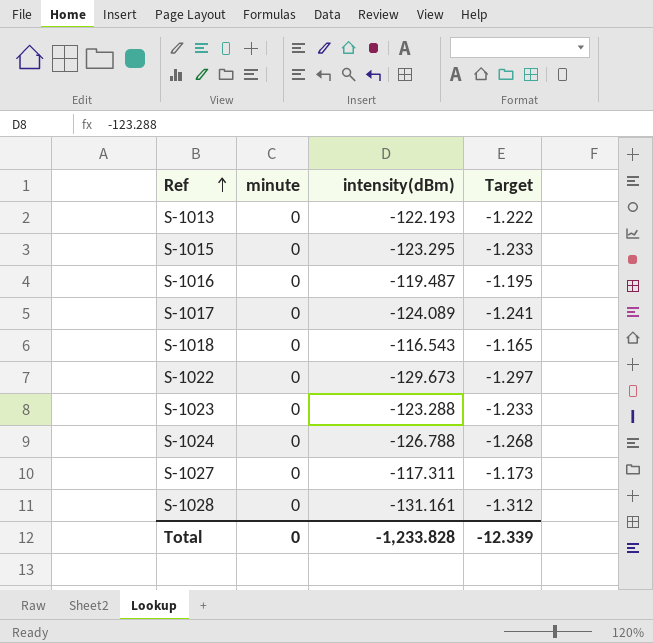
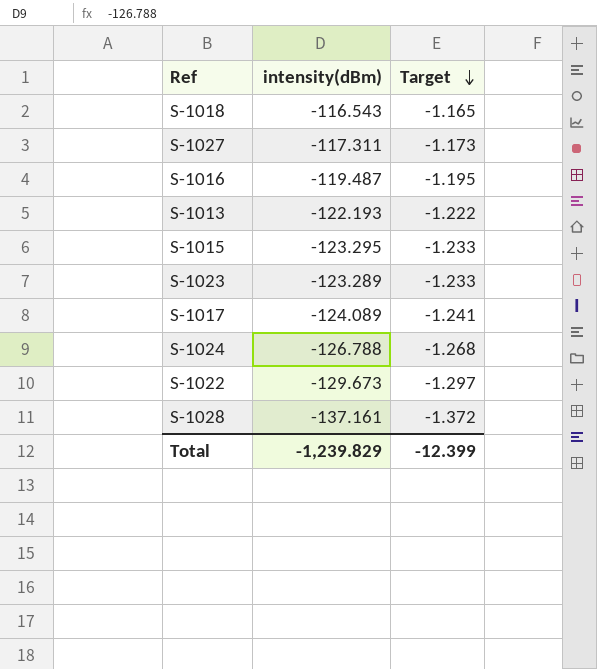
row order: Ref ascending -> Target descending
column minute | position: 2 -> none
S-1023 | intensity(dBm): -123.288 -> -123.289
S-1028 | intensity(dBm): -131.161 -> -137.161
S-1028 | Target: -1.312 -> -1.372
Total | intensity(dBm): -1,233.828 -> -1,239.829
Total | Target: -12.339 -> -12.399

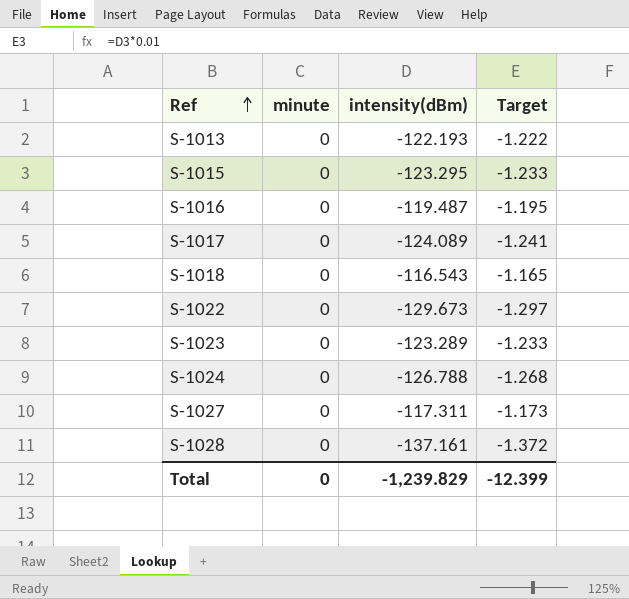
row order: Target descending -> Ref ascending
column minute | position: none -> 2

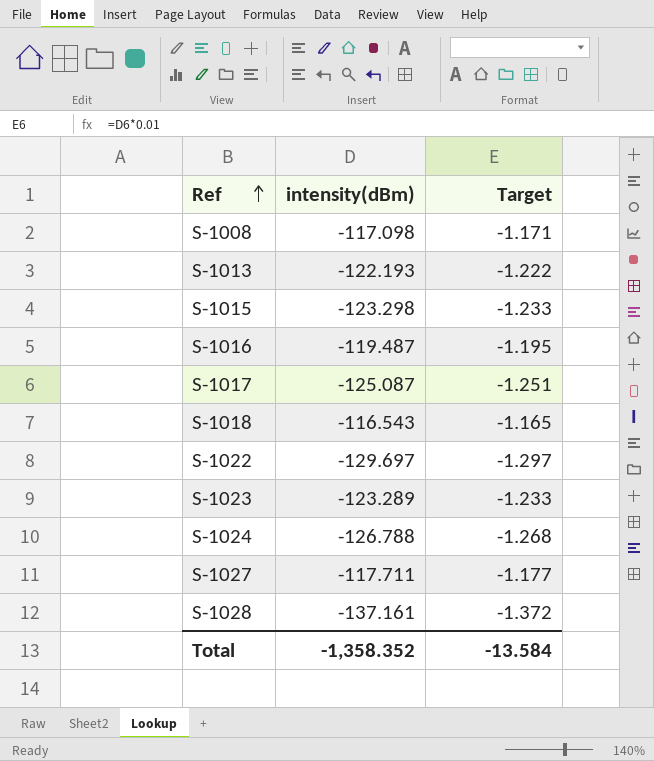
column minute | position: 2 -> none
row S-1008: none -> -117.098 | -1.171
S-1015 | intensity(dBm): -123.295 -> -123.298
S-1017 | intensity(dBm): -124.089 -> -125.087
S-1017 | Target: -1.241 -> -1.251
S-1022 | intensity(dBm): -129.673 -> -129.697
S-1027 | intensity(dBm): -117.311 -> -117.711
S-1027 | Target: -1.173 -> -1.177
Total | intensity(dBm): -1,239.829 -> -1,358.352
Total | Target: -12.399 -> -13.584

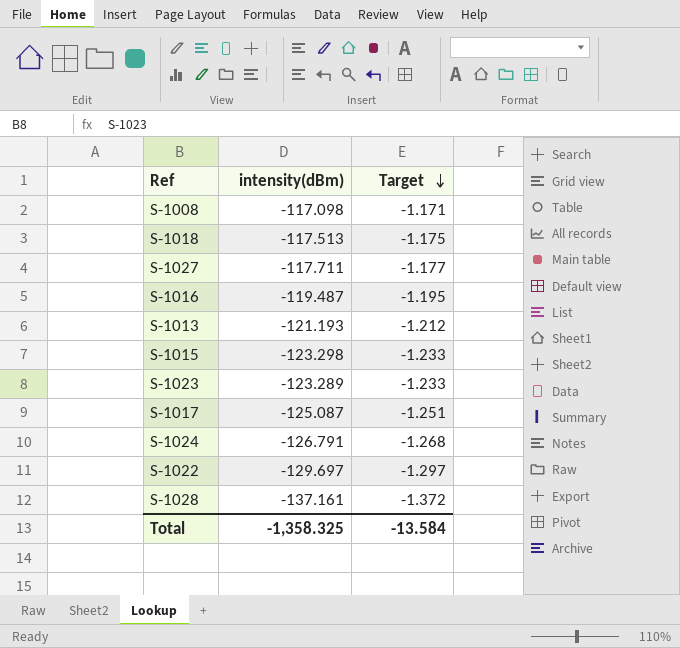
row order: Ref ascending -> Target descending
S-1018 | intensity(dBm): -116.543 -> -117.513
S-1018 | Target: -1.165 -> -1.175
S-1013 | intensity(dBm): -122.193 -> -121.193
S-1013 | Target: -1.222 -> -1.212
S-1024 | intensity(dBm): -126.788 -> -126.791
Total | intensity(dBm): -1,358.352 -> -1,358.325

